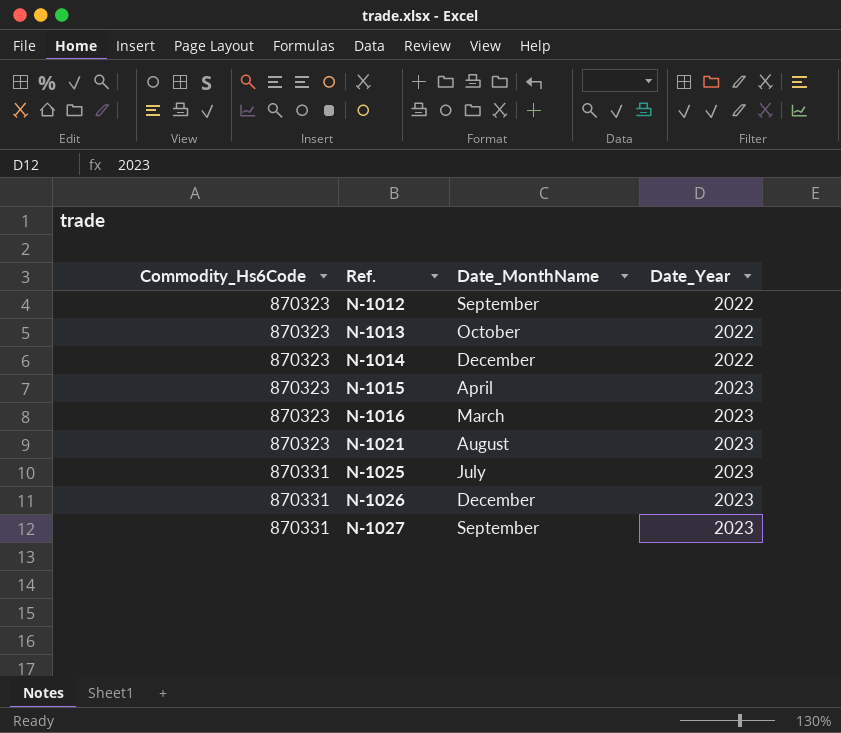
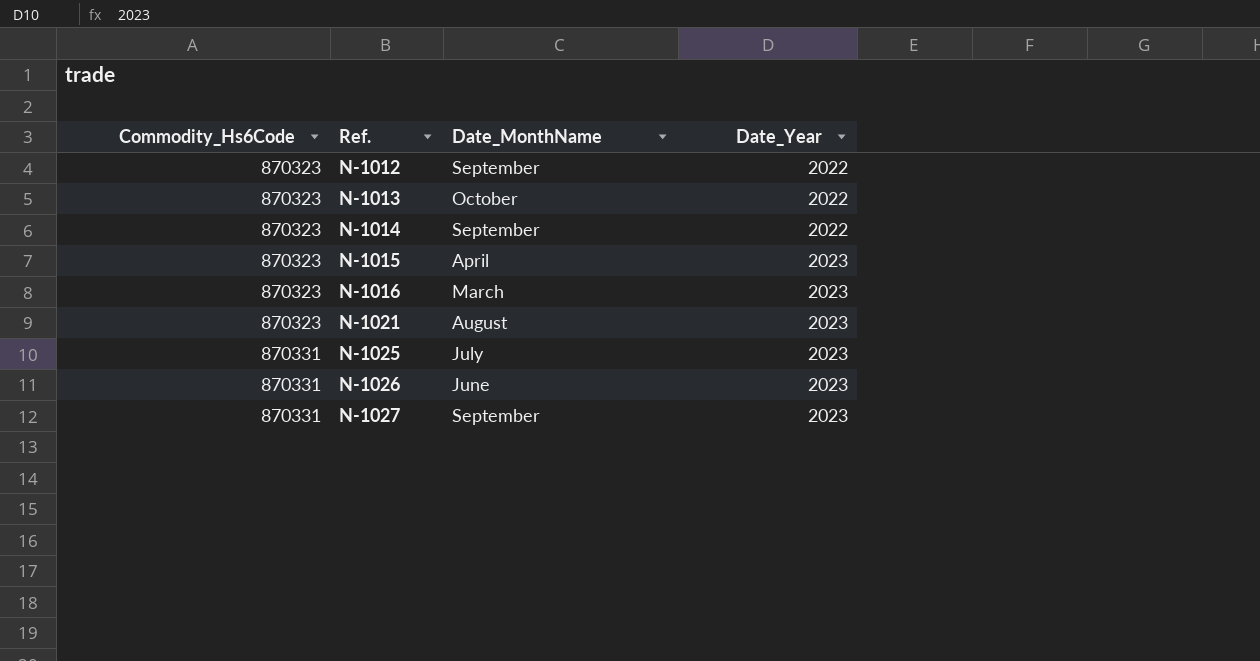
N-1014 | Date_MonthName: December -> September
N-1026 | Date_MonthName: December -> June

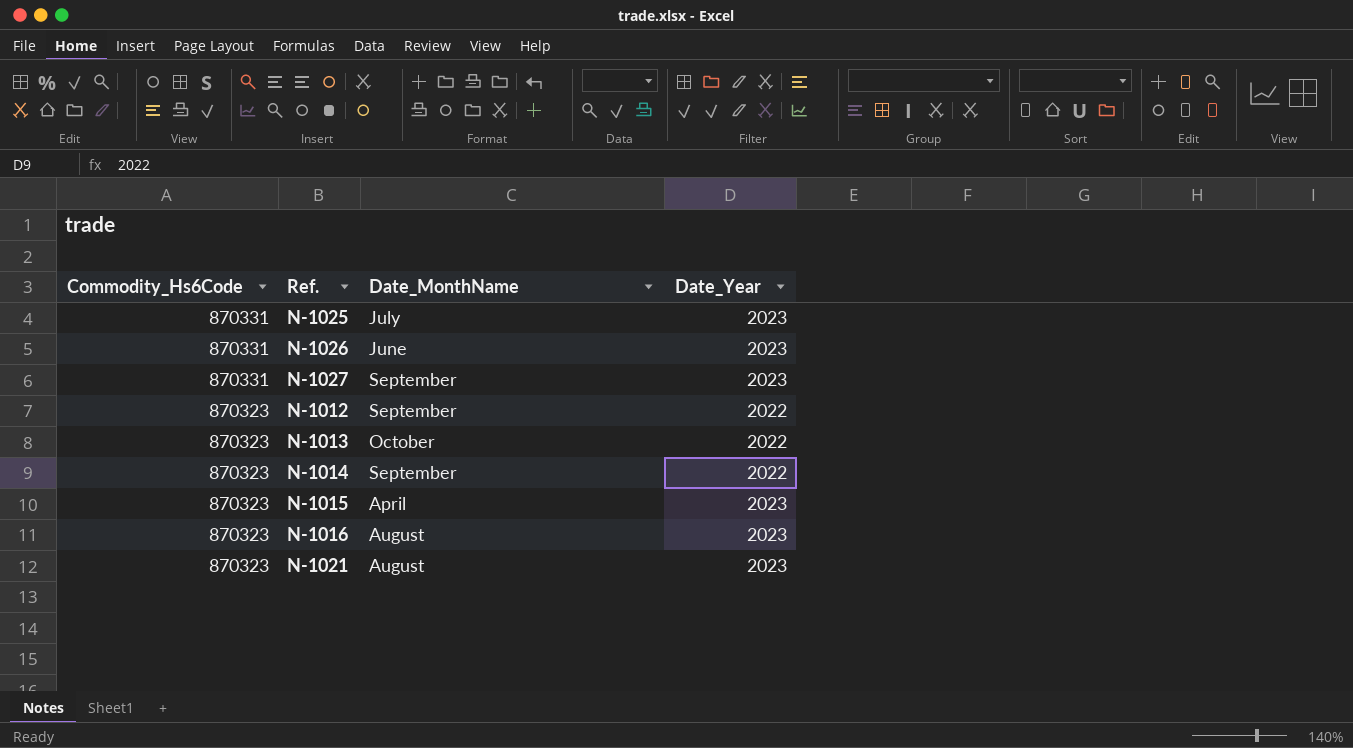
row order: Commodity_Hs6Code ascending -> Commodity_Hs6Code descending
N-1016 | Date_MonthName: March -> August

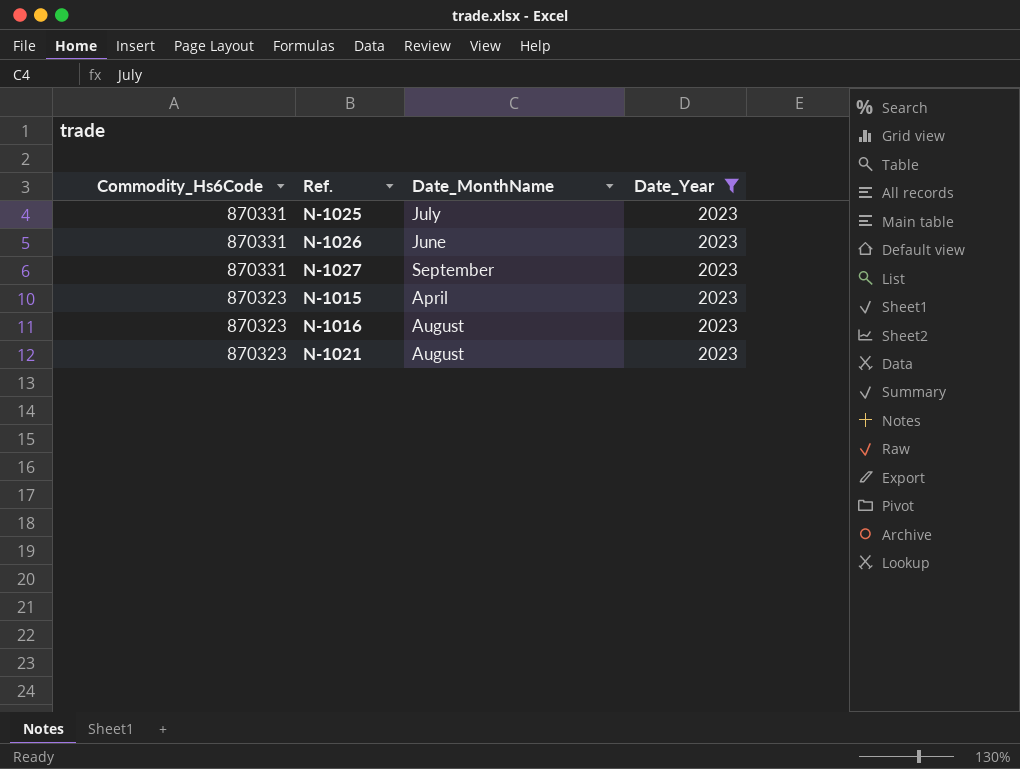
filter: none -> Date_Year = 2023

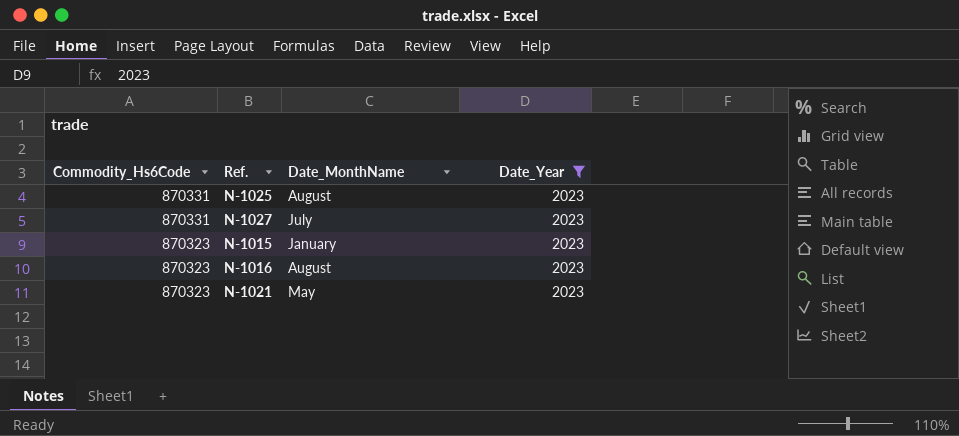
row N-1026: 870331 | June | 2023 -> none
N-1025 | Date_MonthName: July -> August
N-1027 | Date_MonthName: September -> July
N-1015 | Date_MonthName: April -> January
N-1021 | Date_MonthName: August -> May

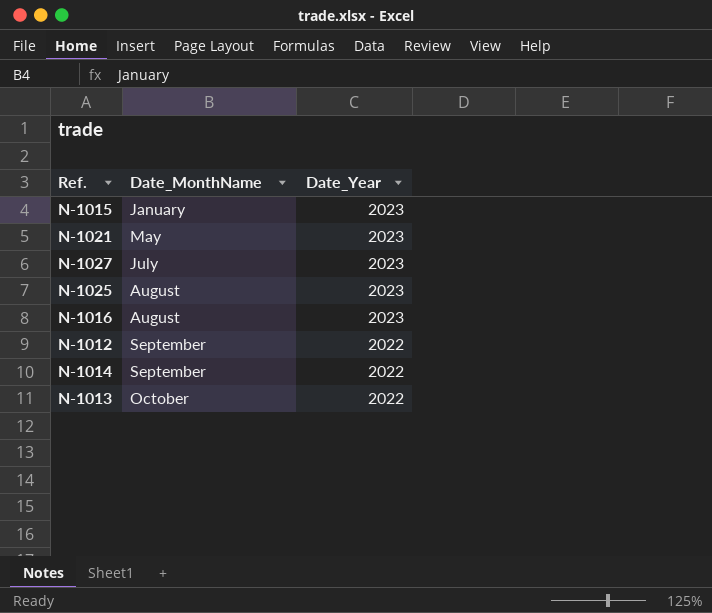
filter: Date_Year = 2023 -> none
row order: Commodity_Hs6Code descending -> Date_MonthName ascending
column Commodity_Hs6Code | position: 1 -> none

